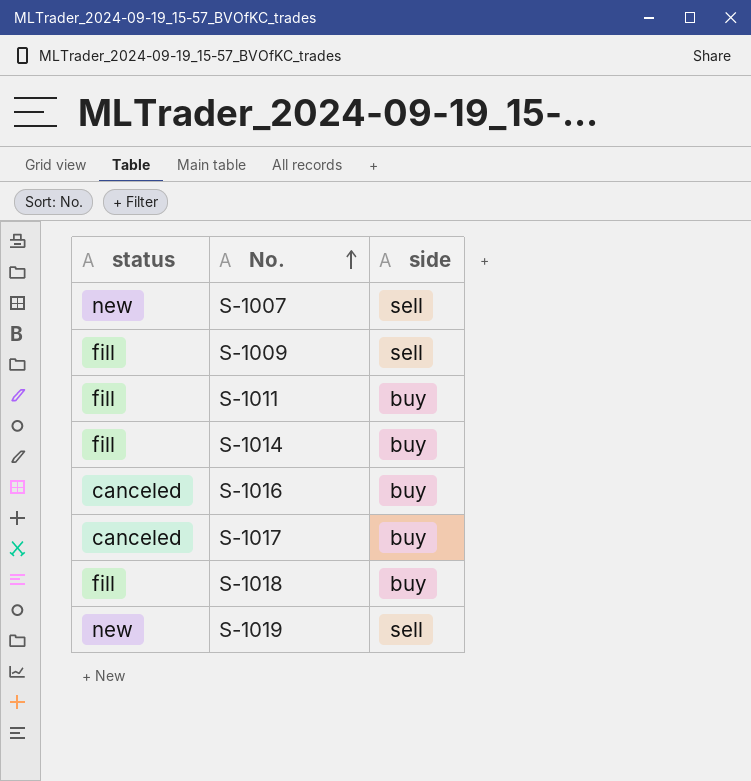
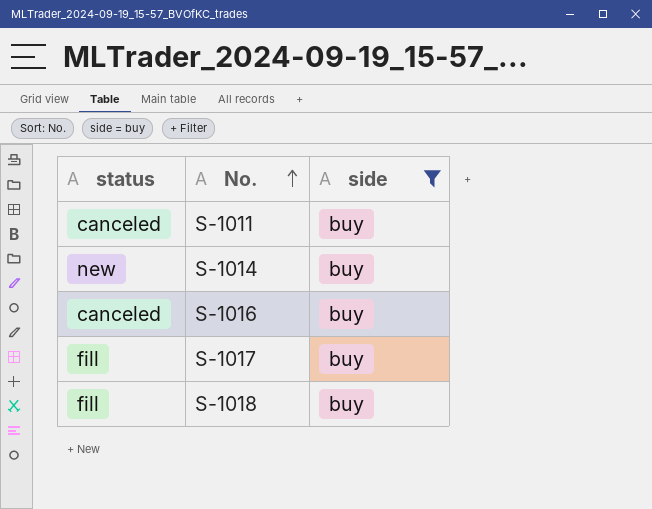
filter: none -> side = buy
S-1011 | status: fill -> canceled
S-1014 | status: fill -> new
S-1017 | status: canceled -> fill

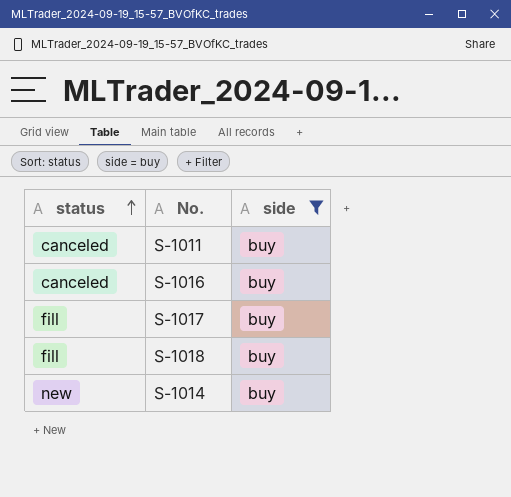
row order: No. ascending -> status ascending

